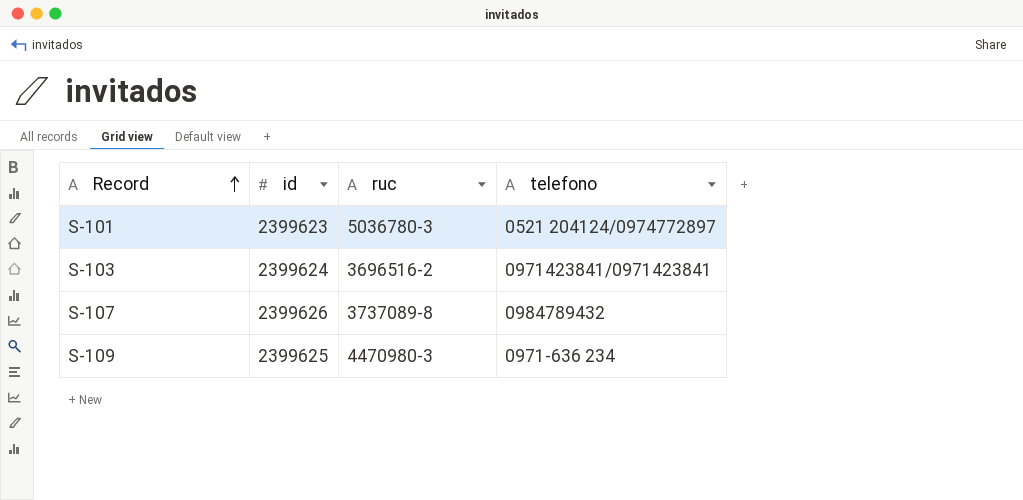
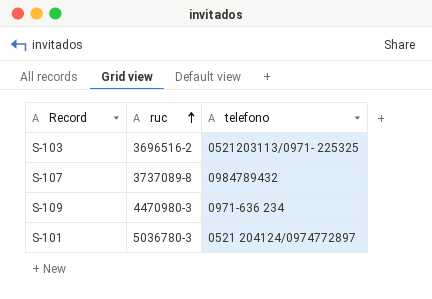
row order: Record ascending -> ruc ascending
column id | position: 2 -> none
S-103 | telefono: 0971423841/0971423841 -> 0521203113/0971- 225325

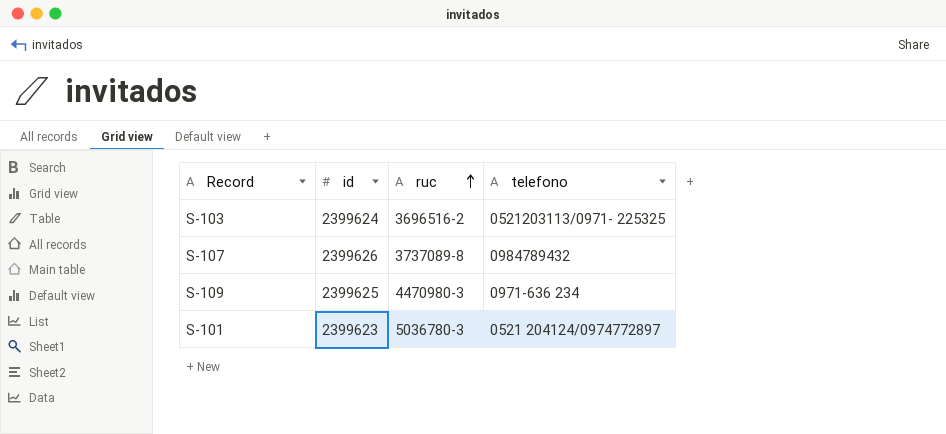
column id | position: none -> 2

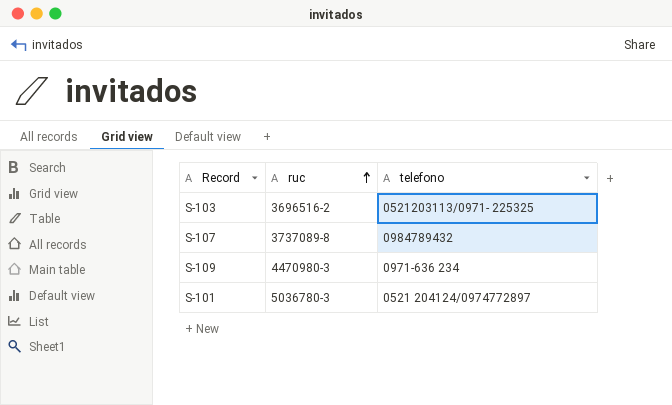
column id | position: 2 -> none

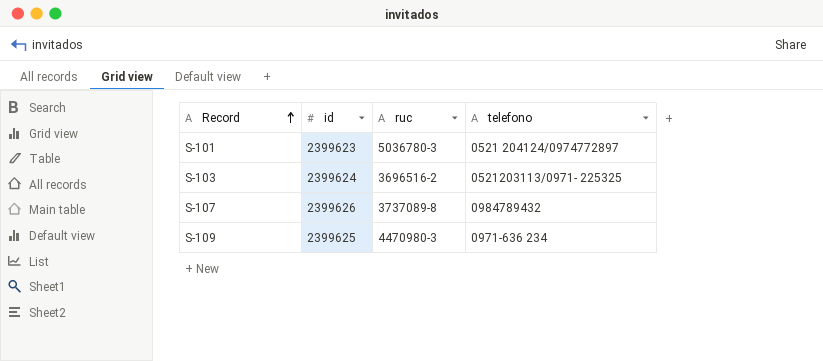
row order: ruc ascending -> Record ascending
column id | position: none -> 2

